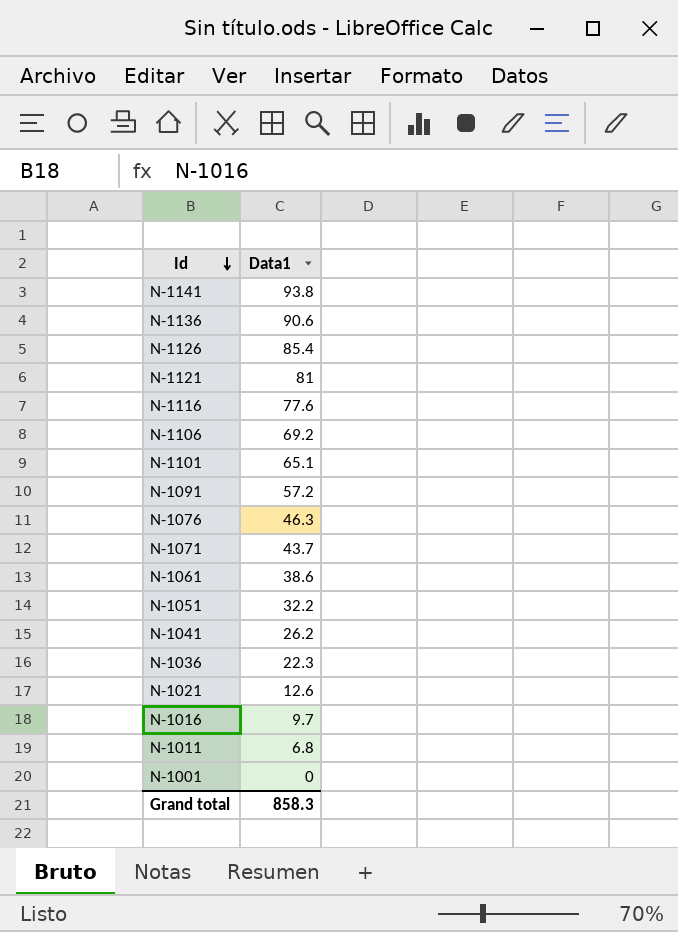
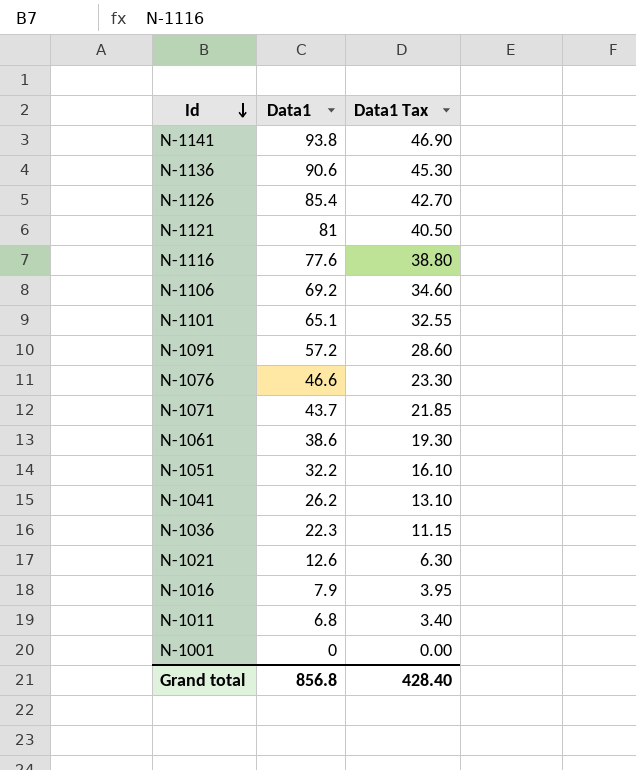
column Data1 Tax | formula: none -> [Data1] * 0.5
N-1076 | Data1: 46.3 -> 46.6
N-1016 | Data1: 9.7 -> 7.9
Grand total | Data1: 858.3 -> 856.8

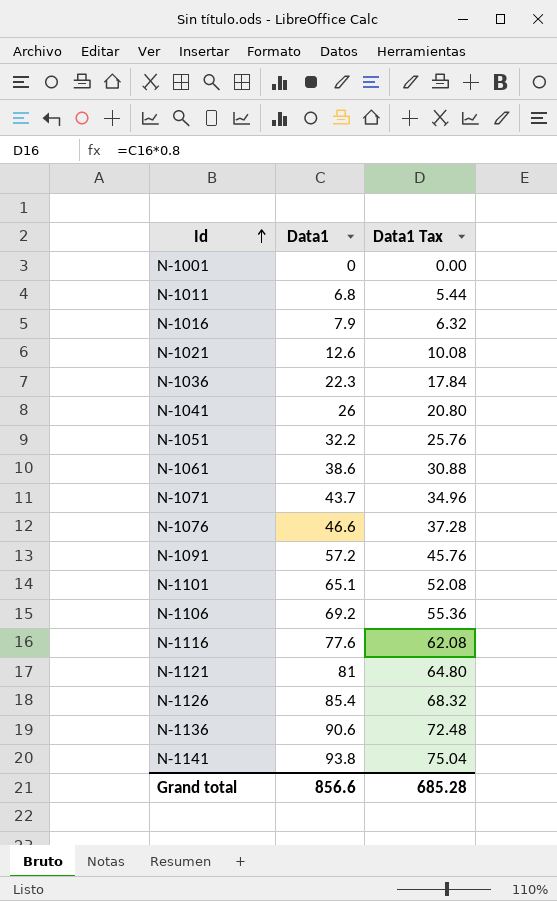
row order: Id descending -> Id ascending
column Data1 Tax | formula: [Data1] * 0.5 -> [Data1] * 0.8
N-1041 | Data1: 26.2 -> 26
Grand total | Data1: 856.8 -> 856.6
Grand total | Data1 Tax: 428.40 -> 685.28

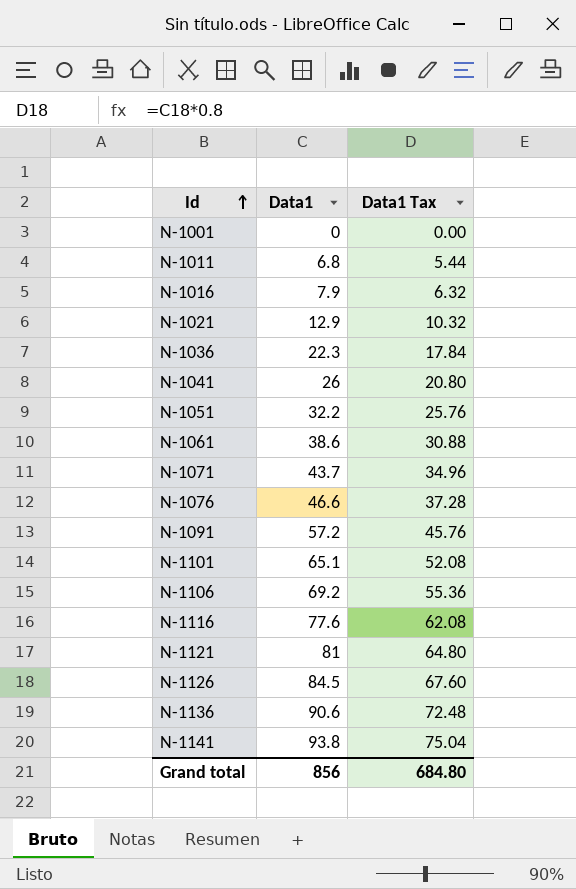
N-1021 | Data1: 12.6 -> 12.9
N-1021 | Data1 Tax: 10.08 -> 10.32
N-1126 | Data1: 85.4 -> 84.5
N-1126 | Data1 Tax: 68.32 -> 67.60
Grand total | Data1: 856.6 -> 856
Grand total | Data1 Tax: 685.28 -> 684.80

